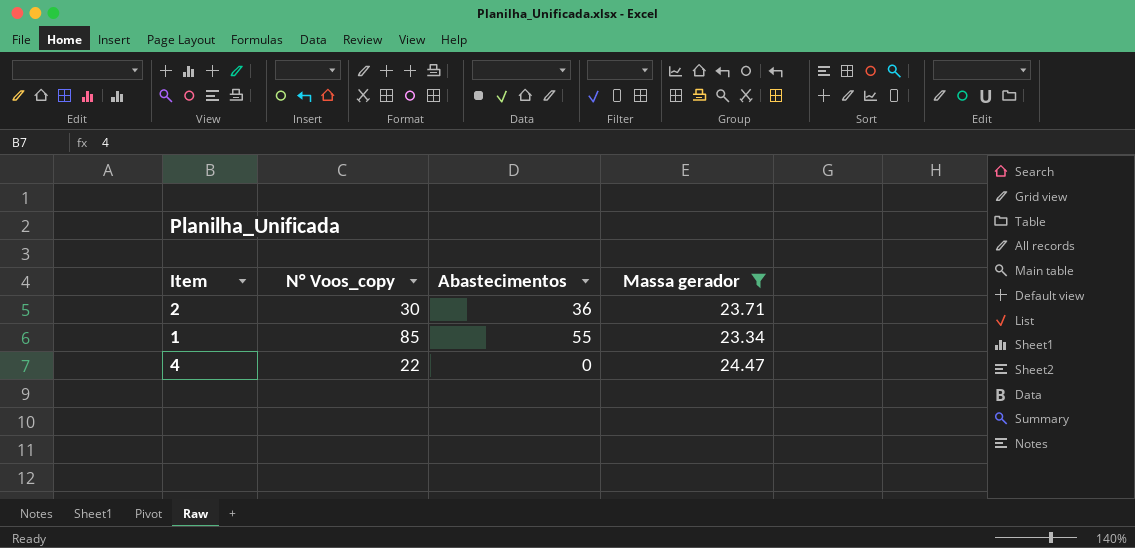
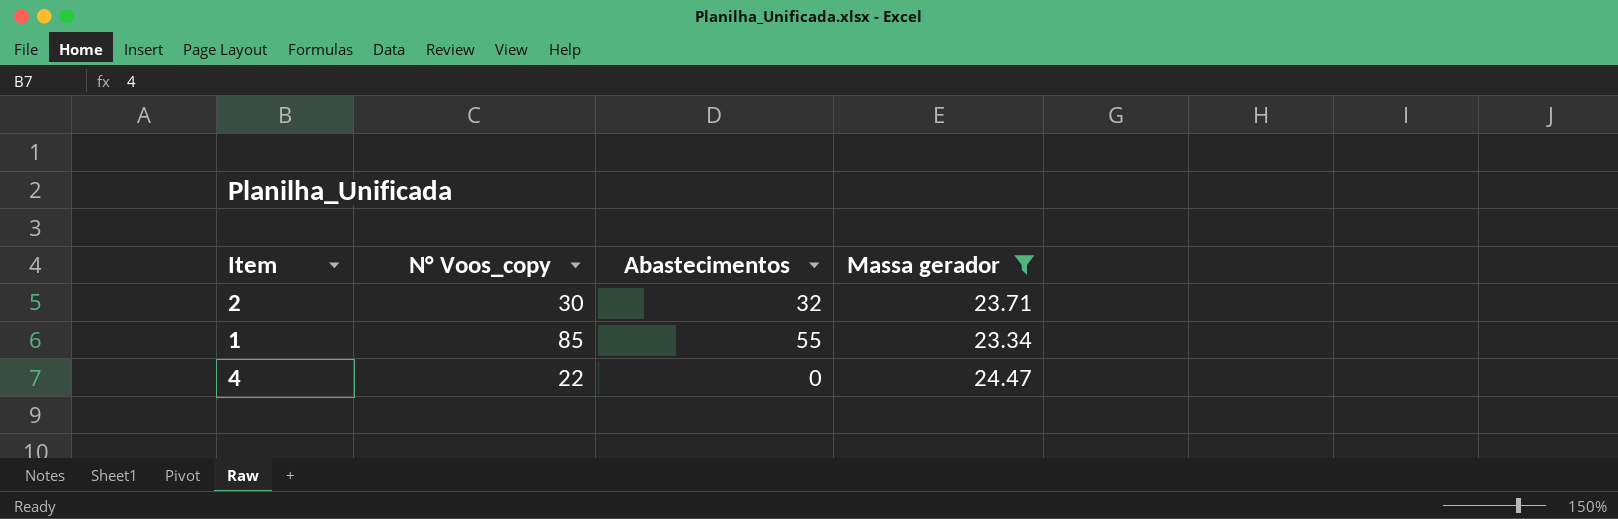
2 | Abastecimentos: 36 -> 32

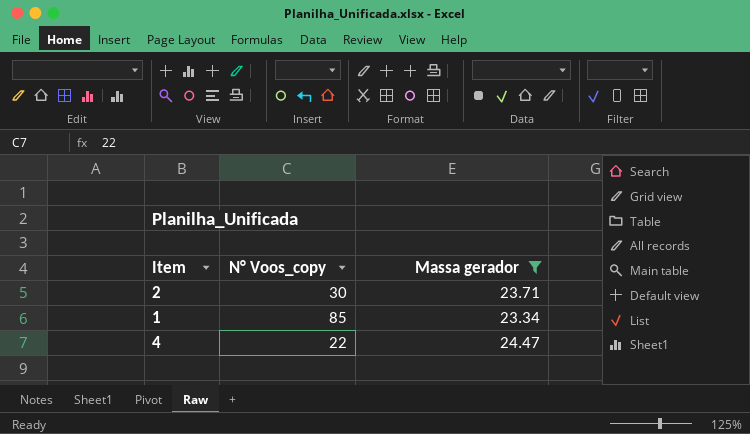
column Abastecimentos | position: 3 -> none

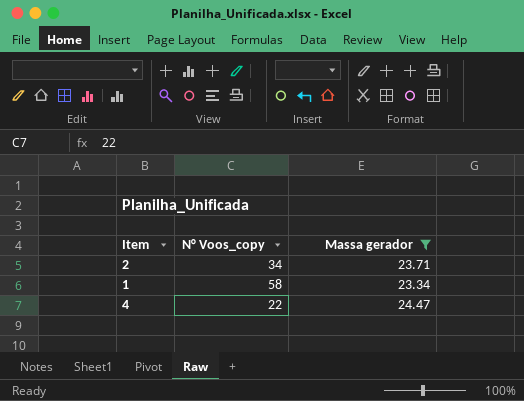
2 | N° Voos_copy: 30 -> 34
1 | N° Voos_copy: 85 -> 58

